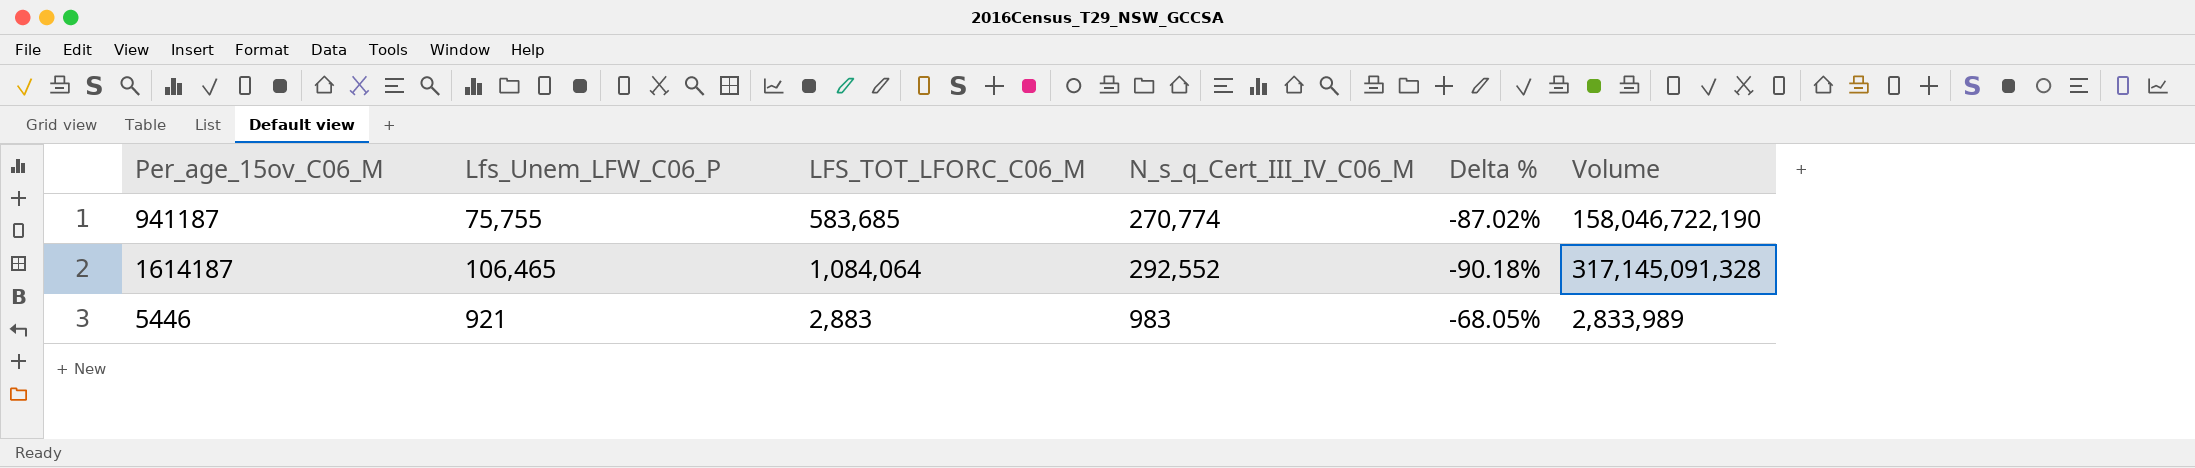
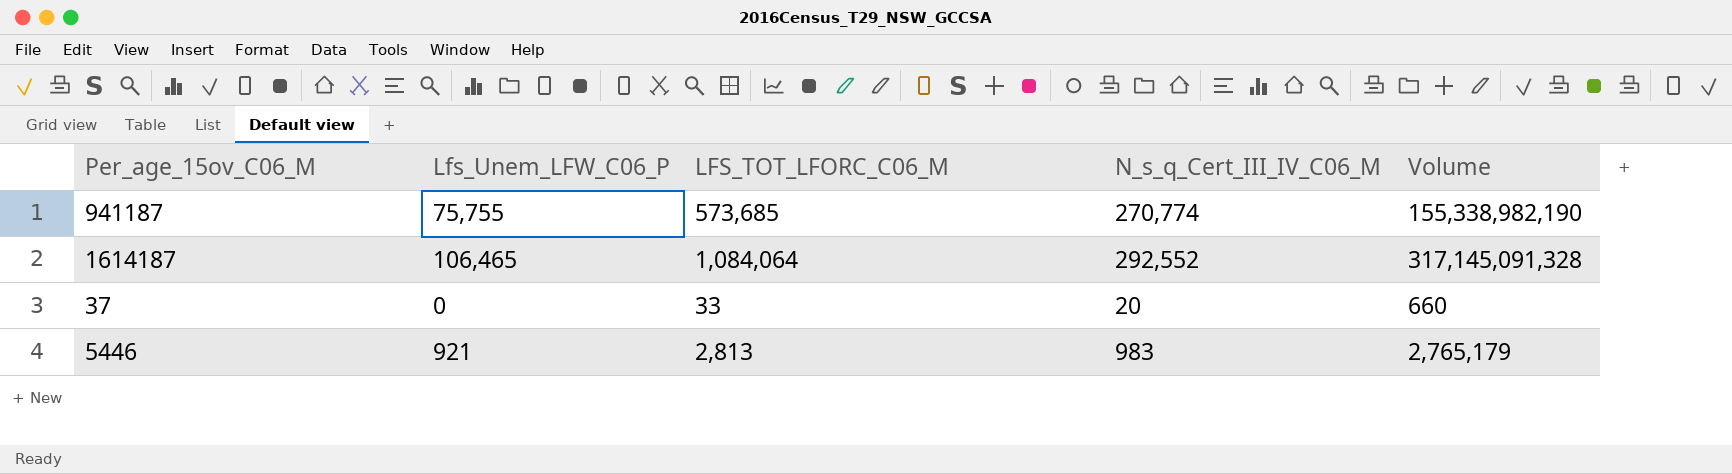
column Delta % | formula: ([Lfs_Unem_LFW_C06_P] - [LFS_TOT_LFORC_C06_M]) / [LFS_TOT_LFORC_C06_M] -> none
941187 | LFS_TOT_LFORC_C06_M: 583,685 -> 573,685
941187 | Volume: 158,046,722,190 -> 155,338,982,190
row 37: none -> 0 | 33 | 20 | 660
5446 | LFS_TOT_LFORC_C06_M: 2,883 -> 2,813
5446 | Volume: 2,833,989 -> 2,765,179

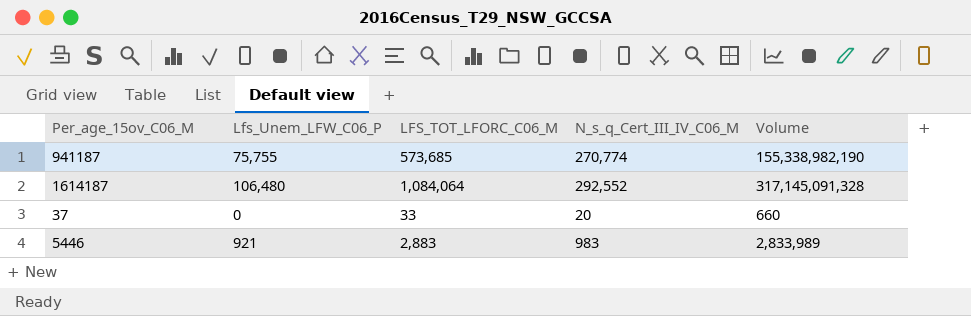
1614187 | Lfs_Unem_LFW_C06_P: 106,465 -> 106,480
5446 | LFS_TOT_LFORC_C06_M: 2,813 -> 2,883
5446 | Volume: 2,765,179 -> 2,833,989

